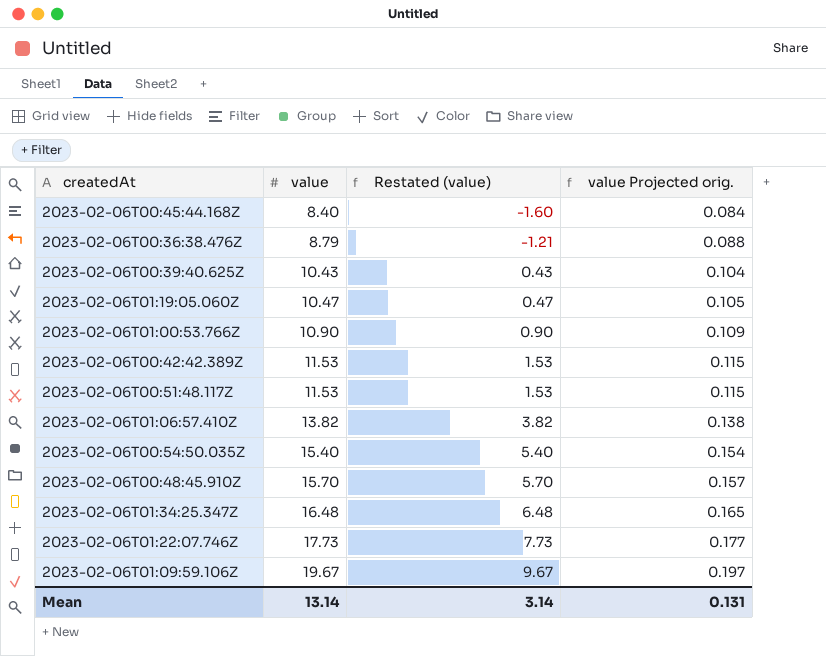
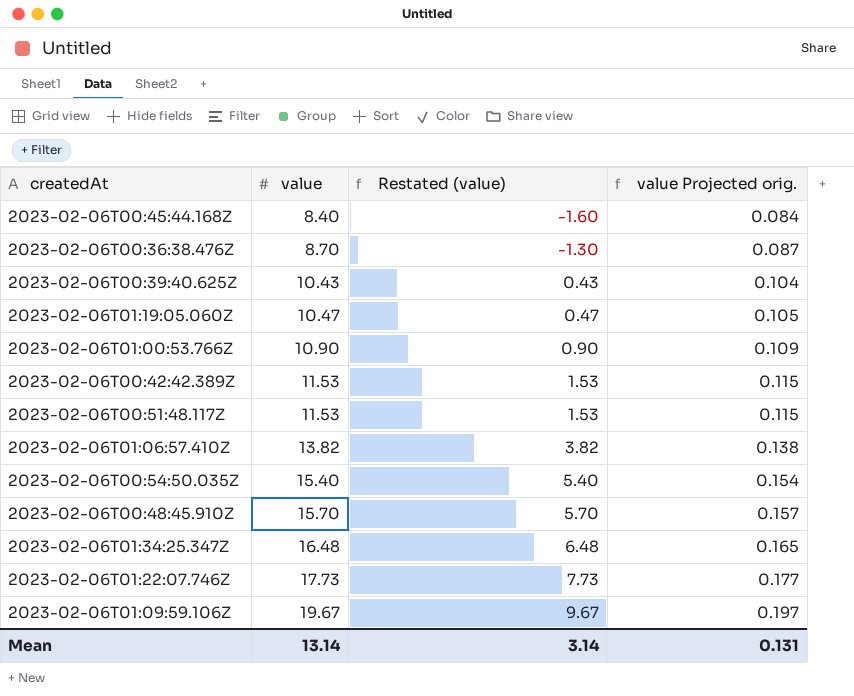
2023-02-06T00:36:38.476Z | value: 8.79 -> 8.70
2023-02-06T00:36:38.476Z | Restated (value): -1.21 -> -1.30
2023-02-06T00:36:38.476Z | value Projected orig.: 0.088 -> 0.087

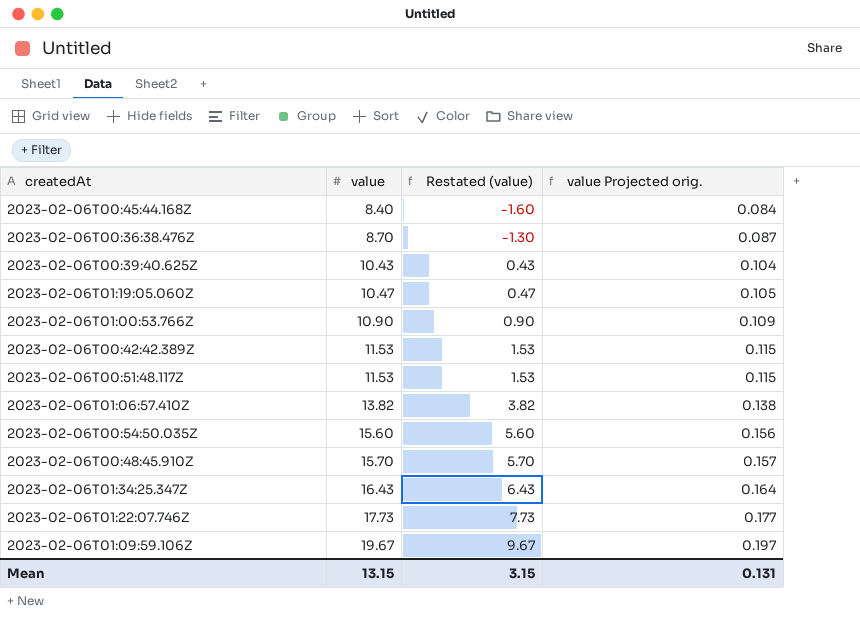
2023-02-06T00:54:50.035Z | value: 15.40 -> 15.60
2023-02-06T00:54:50.035Z | Restated (value): 5.40 -> 5.60
2023-02-06T00:54:50.035Z | value Projected orig.: 0.154 -> 0.156
2023-02-06T01:34:25.347Z | value: 16.48 -> 16.43
2023-02-06T01:34:25.347Z | Restated (value): 6.48 -> 6.43
2023-02-06T01:34:25.347Z | value Projected orig.: 0.165 -> 0.164
Mean | value: 13.14 -> 13.15
Mean | Restated (value): 3.14 -> 3.15

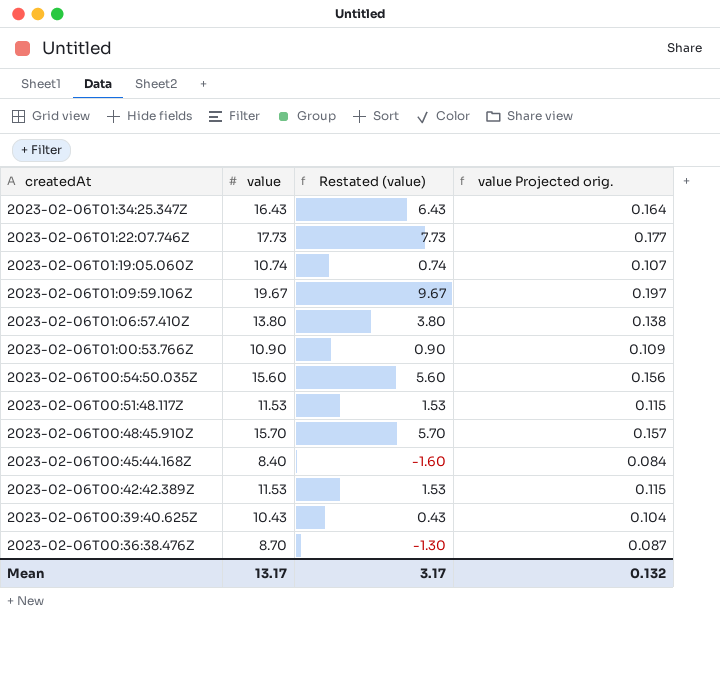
row order: value ascending -> createdAt descending
2023-02-06T01:19:05.060Z | value: 10.47 -> 10.74
2023-02-06T01:19:05.060Z | Restated (value): 0.47 -> 0.74
2023-02-06T01:19:05.060Z | value Projected orig.: 0.105 -> 0.107
2023-02-06T01:06:57.410Z | value: 13.82 -> 13.80
2023-02-06T01:06:57.410Z | Restated (value): 3.82 -> 3.80
Mean | value: 13.15 -> 13.17
Mean | Restated (value): 3.15 -> 3.17
Mean | value Projected orig.: 0.131 -> 0.132

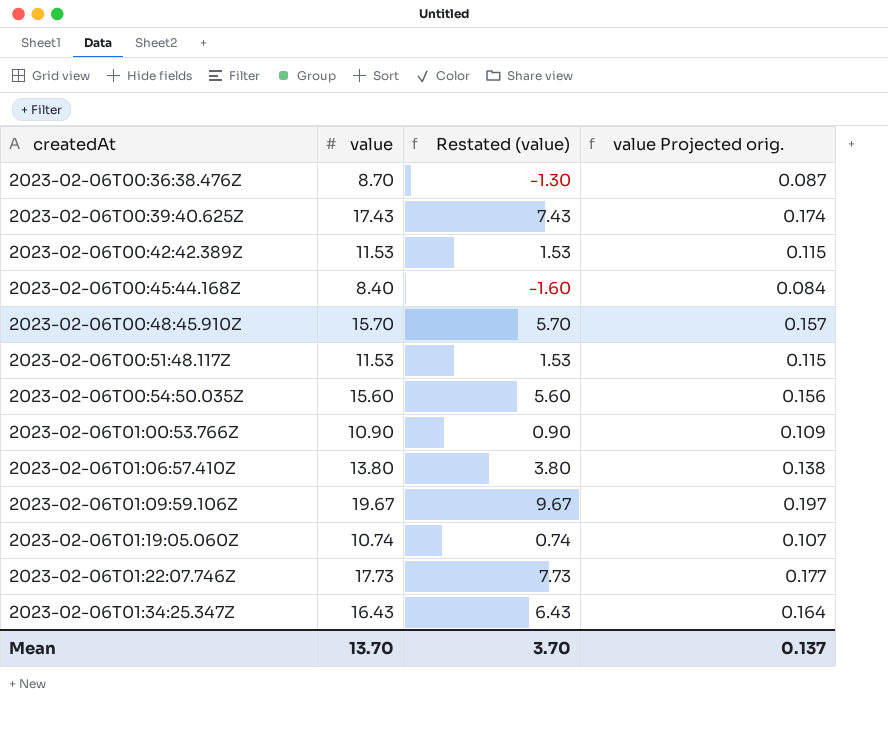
row order: createdAt descending -> createdAt ascending
2023-02-06T00:39:40.625Z | value: 10.43 -> 17.43
2023-02-06T00:39:40.625Z | Restated (value): 0.43 -> 7.43
2023-02-06T00:39:40.625Z | value Projected orig.: 0.104 -> 0.174
Mean | value: 13.17 -> 13.70
Mean | Restated (value): 3.17 -> 3.70
Mean | value Projected orig.: 0.132 -> 0.137

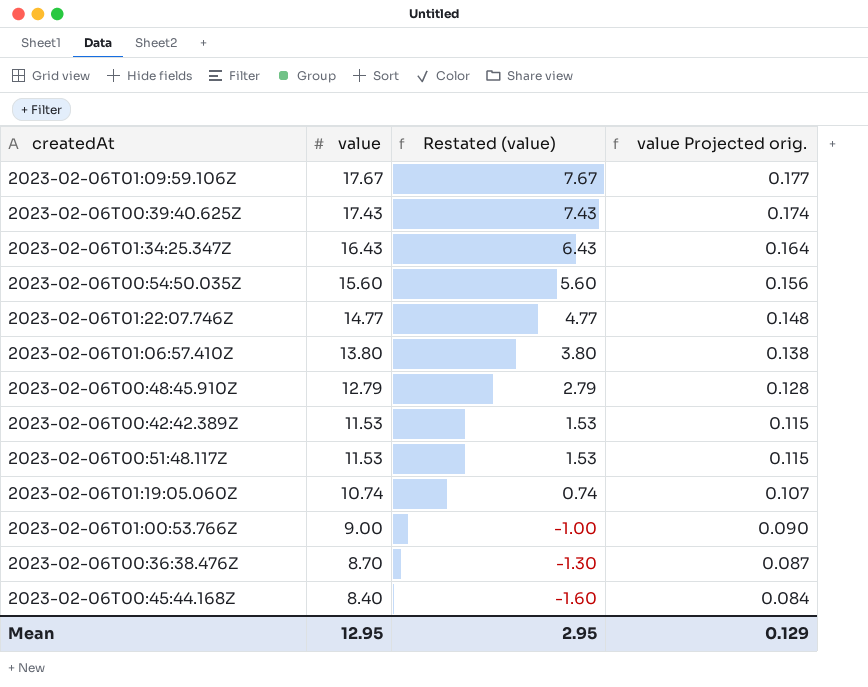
row order: createdAt ascending -> value descending
2023-02-06T01:09:59.106Z | value: 19.67 -> 17.67
2023-02-06T01:09:59.106Z | Restated (value): 9.67 -> 7.67
2023-02-06T01:09:59.106Z | value Projected orig.: 0.197 -> 0.177
2023-02-06T01:22:07.746Z | value: 17.73 -> 14.77
2023-02-06T01:22:07.746Z | Restated (value): 7.73 -> 4.77
2023-02-06T01:22:07.746Z | value Projected orig.: 0.177 -> 0.148
2023-02-06T00:48:45.910Z | value: 15.70 -> 12.79
2023-02-06T00:48:45.910Z | Restated (value): 5.70 -> 2.79
2023-02-06T00:48:45.910Z | value Projected orig.: 0.157 -> 0.128
2023-02-06T01:00:53.766Z | value: 10.90 -> 9.00
2023-02-06T01:00:53.766Z | Restated (value): 0.90 -> -1.00
2023-02-06T01:00:53.766Z | value Projected orig.: 0.109 -> 0.090
Mean | value: 13.70 -> 12.95
Mean | Restated (value): 3.70 -> 2.95
Mean | value Projected orig.: 0.137 -> 0.129

